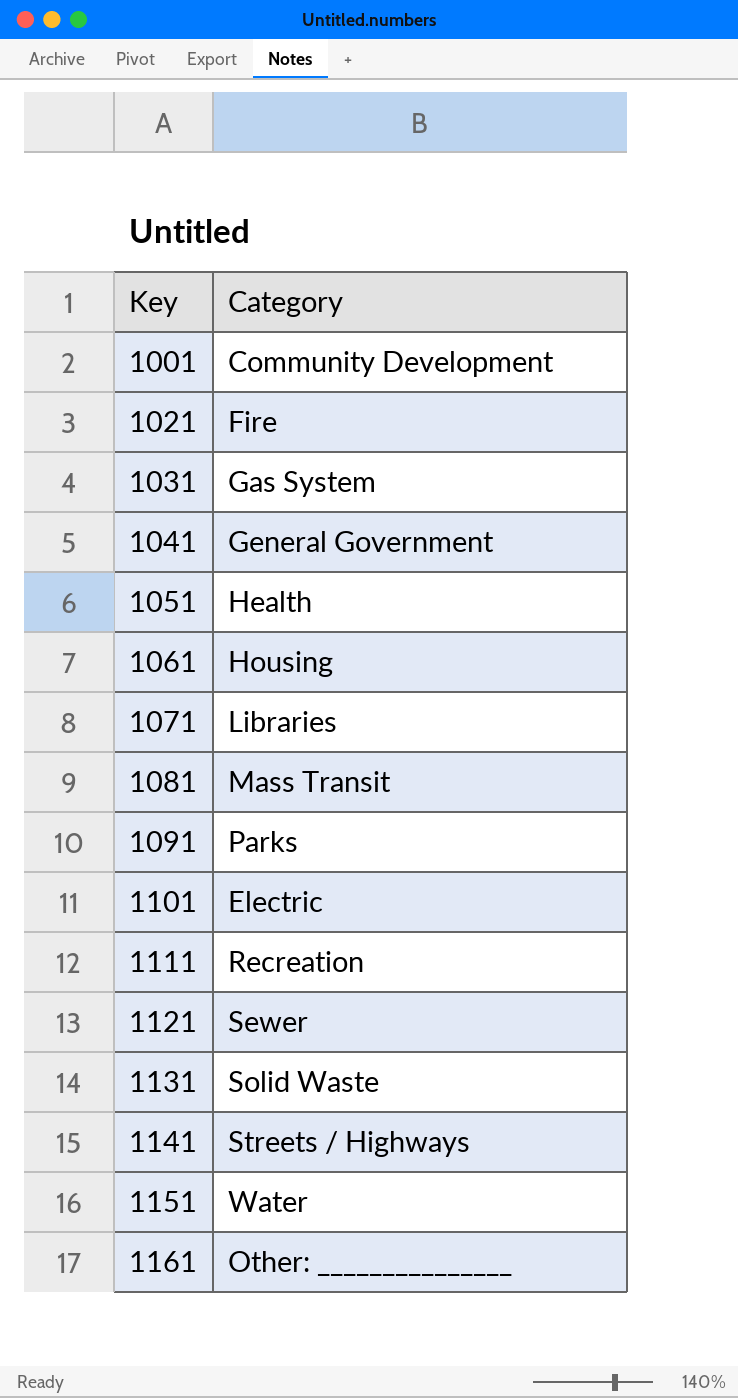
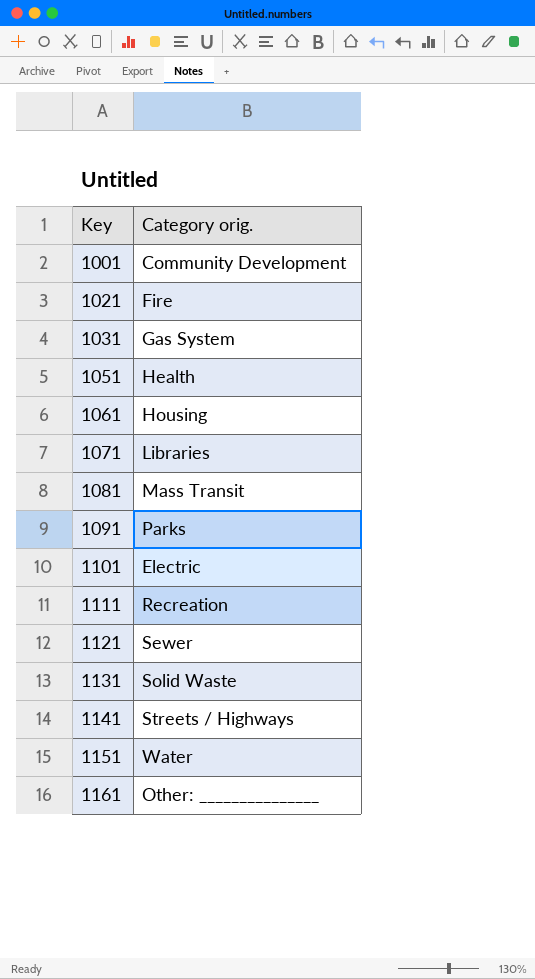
column name: Category -> Category orig.
row 1041: General Government -> none

